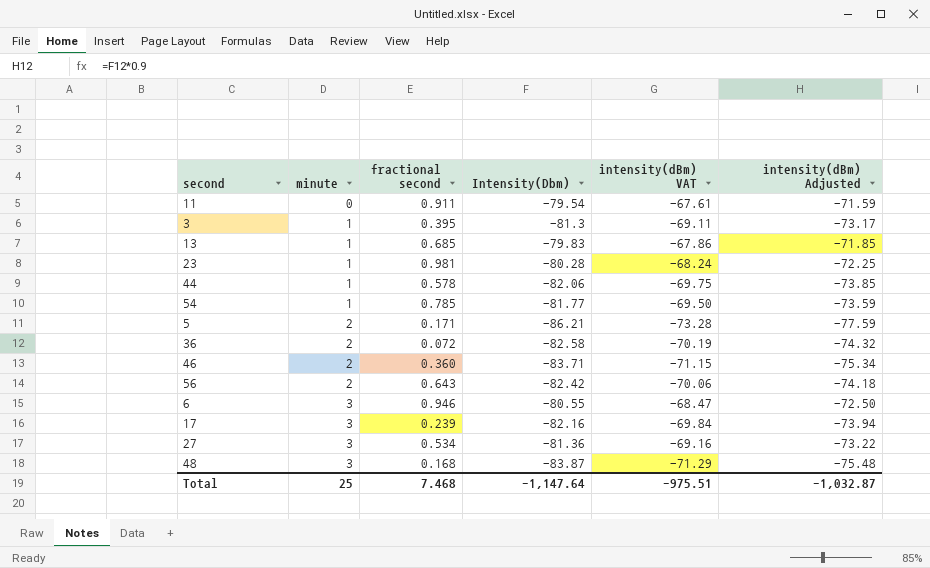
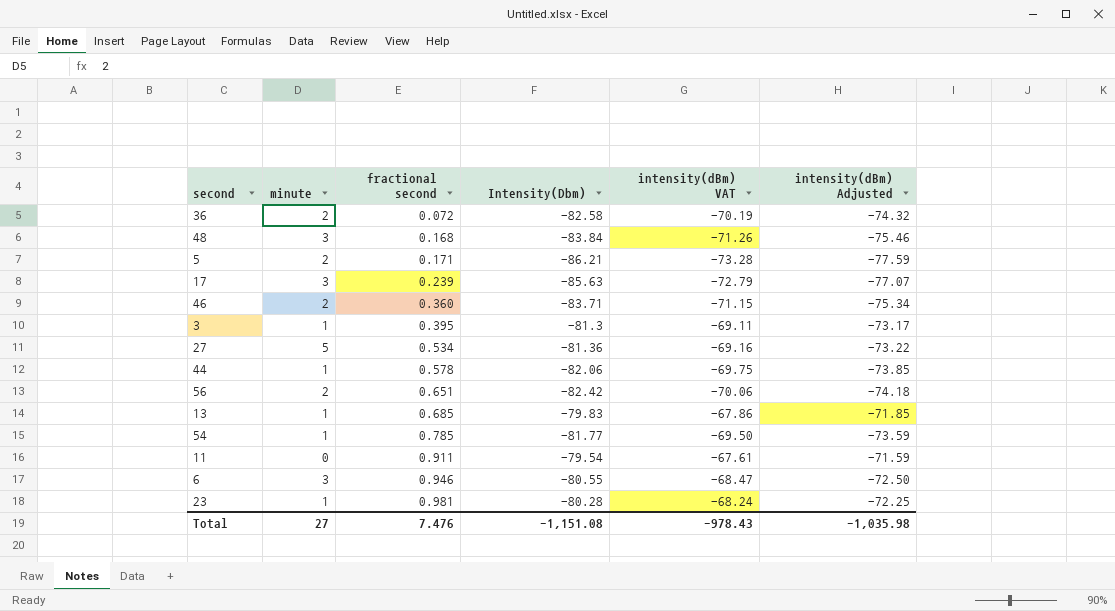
row order: minute ascending -> fractional second ascending
48 | Intensity(Dbm): -83.87 -> -83.84
48 | intensity(dBm) VAT: -71.29 -> -71.26
48 | intensity(dBm) Adjusted: -75.48 -> -75.46
17 | Intensity(Dbm): -82.16 -> -85.63
17 | intensity(dBm) VAT: -69.84 -> -72.79
17 | intensity(dBm) Adjusted: -73.94 -> -77.07
27 | minute: 3 -> 5
56 | fractional second: 0.643 -> 0.651
Total | minute: 25 -> 27
Total | fractional second: 7.468 -> 7.476
Total | Intensity(Dbm): -1,147.64 -> -1,151.08
Total | intensity(dBm) VAT: -975.51 -> -978.43
Total | intensity(dBm) Adjusted: -1,032.87 -> -1,035.98

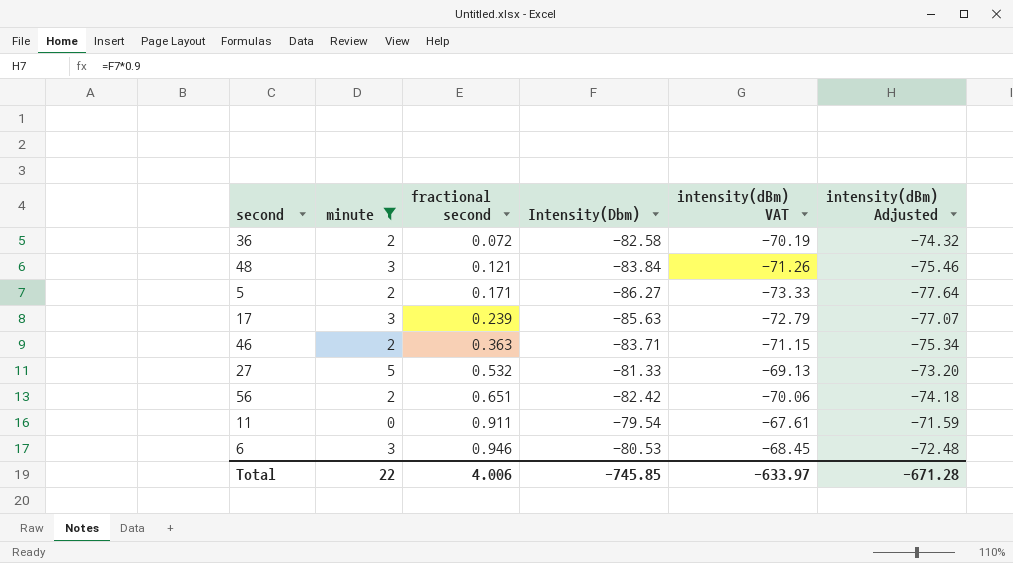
filter: none -> minute != 1
48 | fractional second: 0.168 -> 0.121
5 | Intensity(Dbm): -86.21 -> -86.27
5 | intensity(dBm) VAT: -73.28 -> -73.33
5 | intensity(dBm) Adjusted: -77.59 -> -77.64
46 | fractional second: 0.360 -> 0.363
27 | fractional second: 0.534 -> 0.532
27 | Intensity(Dbm): -81.36 -> -81.33
27 | intensity(dBm) VAT: -69.16 -> -69.13
27 | intensity(dBm) Adjusted: -73.22 -> -73.20
6 | Intensity(Dbm): -80.55 -> -80.53
6 | intensity(dBm) VAT: -68.47 -> -68.45
6 | intensity(dBm) Adjusted: -72.50 -> -72.48
Total | minute: 27 -> 22
Total | fractional second: 7.476 -> 4.006
Total | Intensity(Dbm): -1,151.08 -> -745.85
Total | intensity(dBm) VAT: -978.43 -> -633.97
Total | intensity(dBm) Adjusted: -1,035.98 -> -671.28

